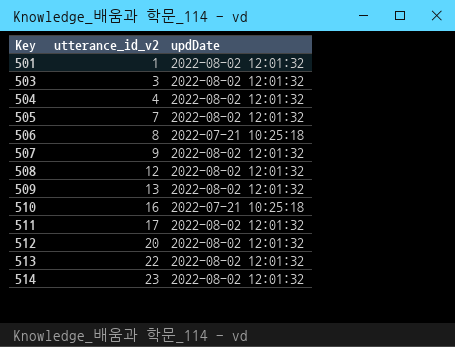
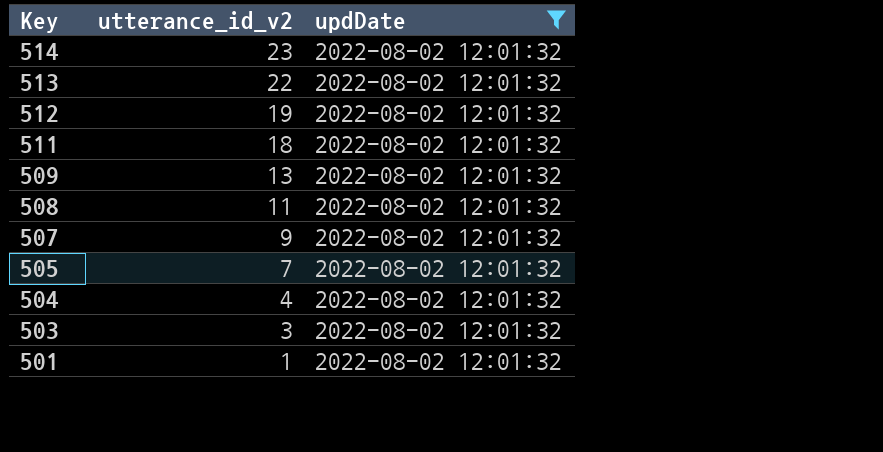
filter: none -> updDate = 2022-08-02 12:01:32
row order: Key ascending -> Key descending
512 | utterance_id_v2: 20 -> 19
511 | utterance_id_v2: 17 -> 18
508 | utterance_id_v2: 12 -> 11

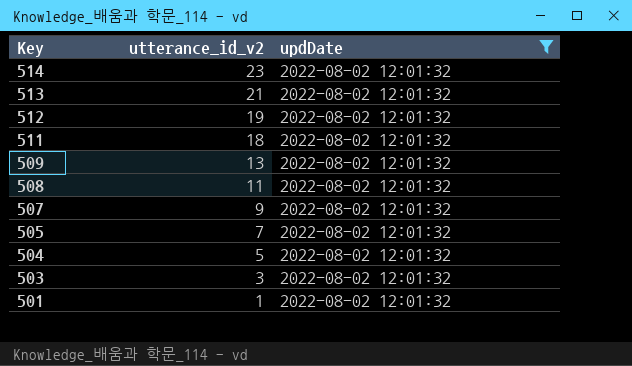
513 | utterance_id_v2: 22 -> 21
504 | utterance_id_v2: 4 -> 5

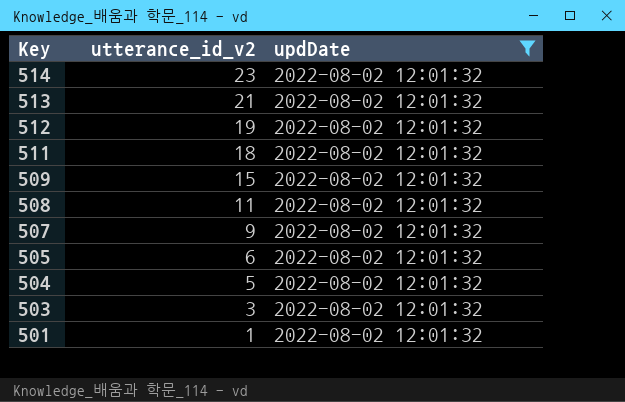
509 | utterance_id_v2: 13 -> 15
505 | utterance_id_v2: 7 -> 6

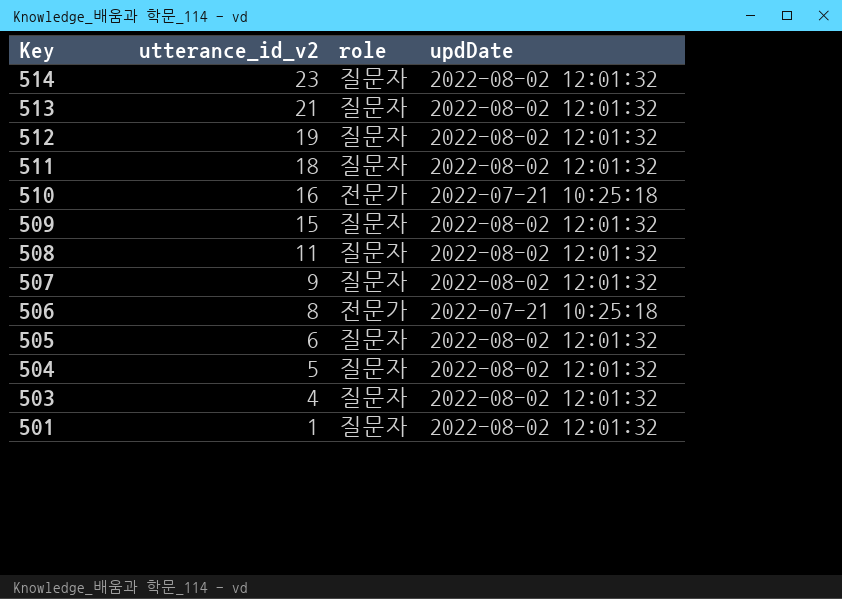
filter: updDate = 2022-08-02 12:01:32 -> none
column role | position: none -> 3
503 | utterance_id_v2: 3 -> 4

